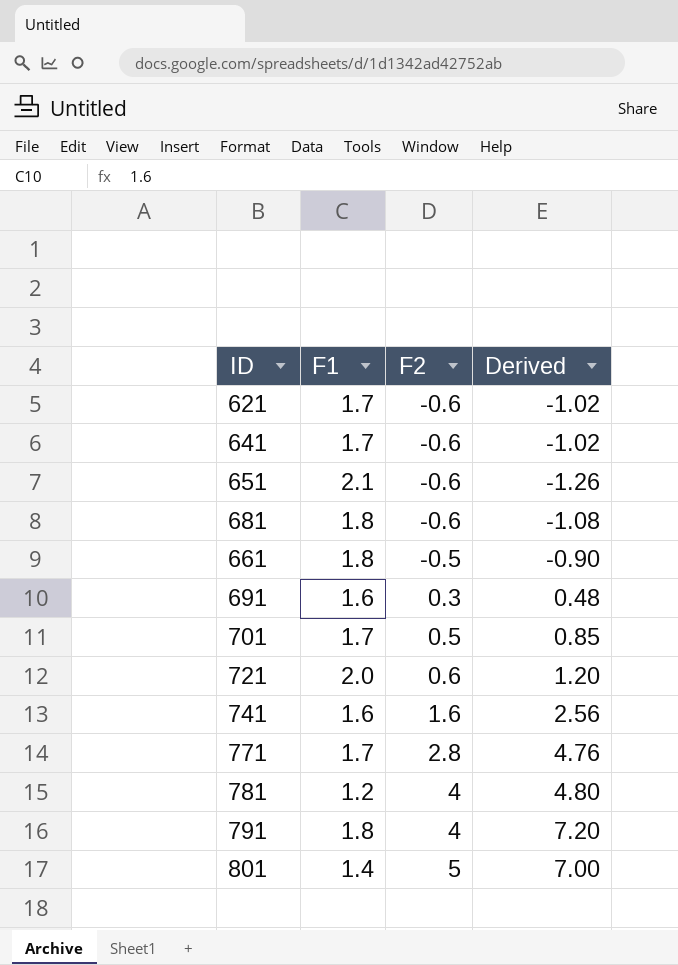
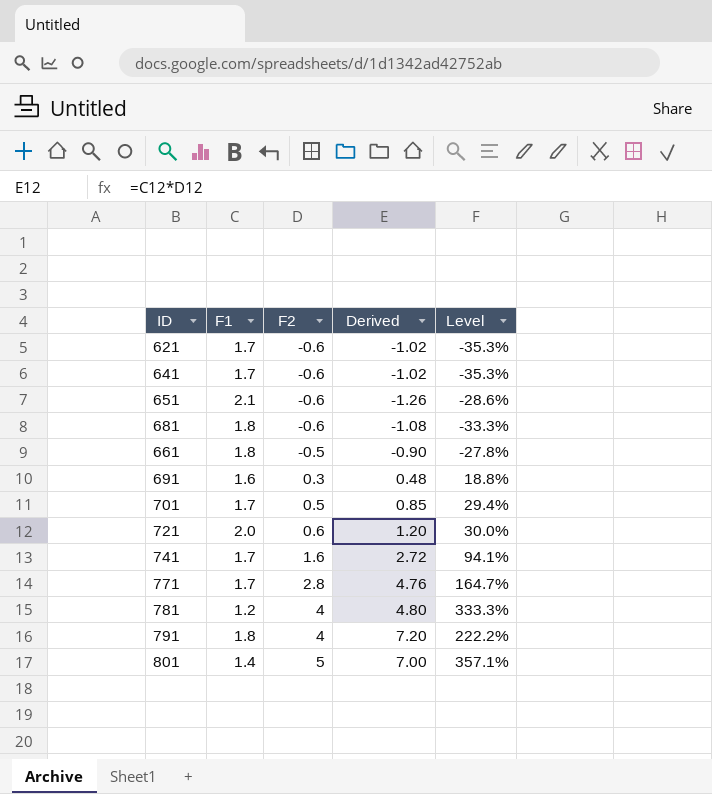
column Level | formula: none -> [F2] / [F1]
741 | F1: 1.6 -> 1.7
741 | Derived: 2.56 -> 2.72

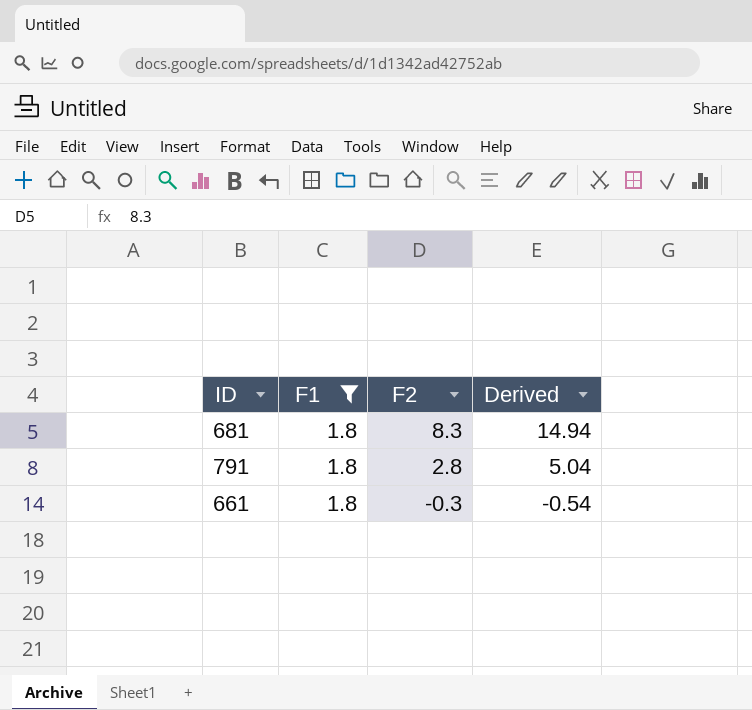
filter: none -> F1 = 1.8
row order: F2 ascending -> F2 descending
column Level | formula: [F2] / [F1] -> none
681 | F2: -0.6 -> 8.3
681 | Derived: -1.08 -> 14.94
791 | F2: 4 -> 2.8
791 | Derived: 7.20 -> 5.04
661 | F2: -0.5 -> -0.3
661 | Derived: -0.90 -> -0.54

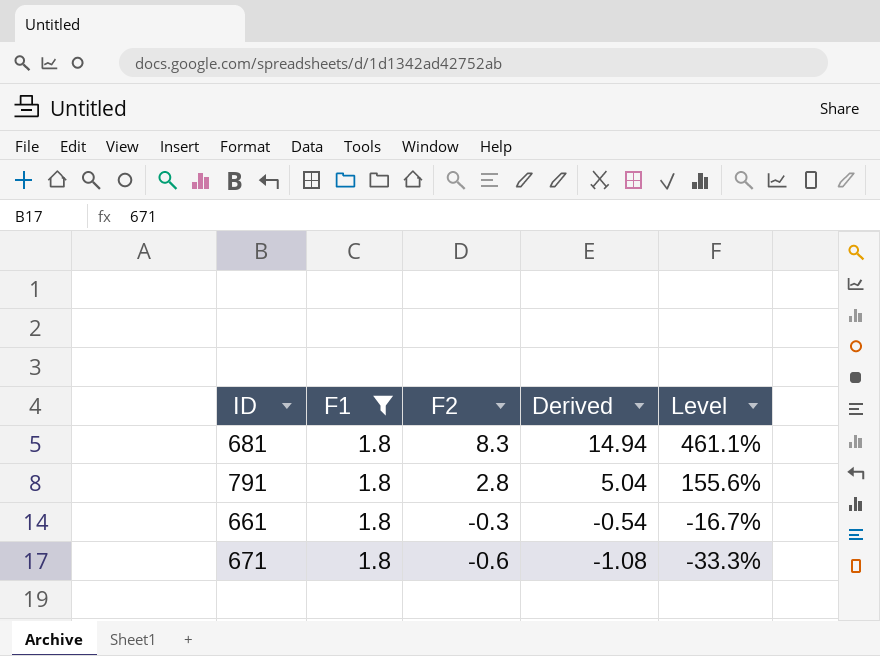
column Level | formula: none -> [F2] / [F1]
row 671: none -> 1.8 | -0.6 | -1.08 | -33.3%

